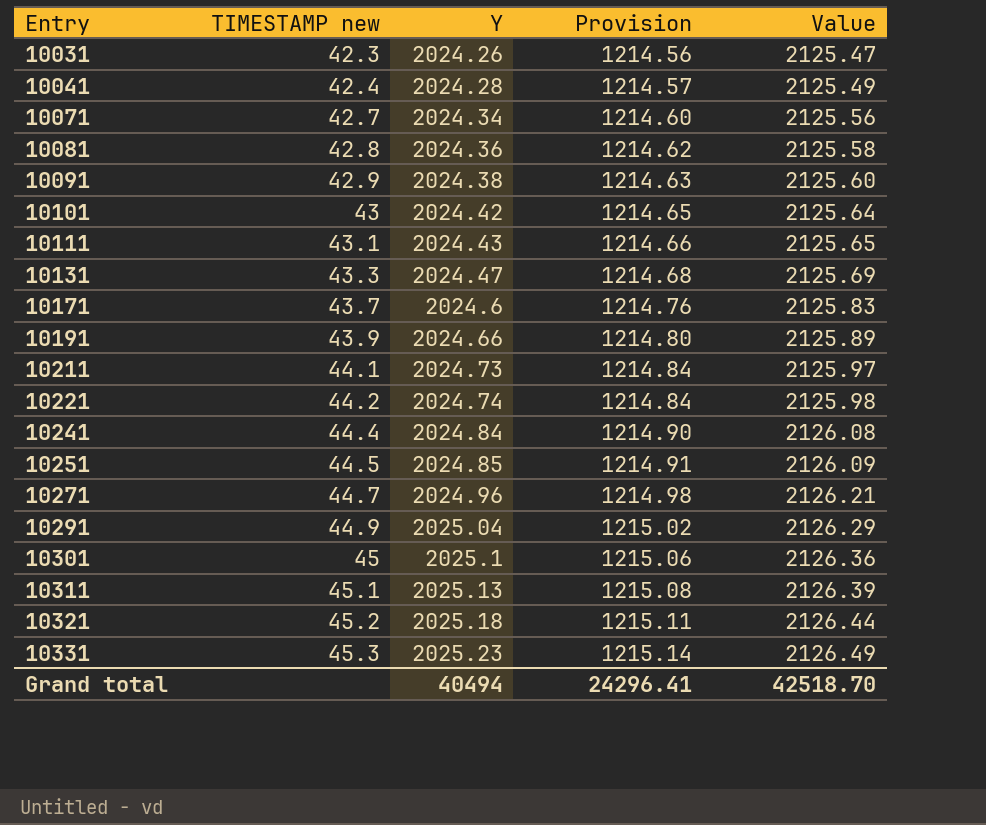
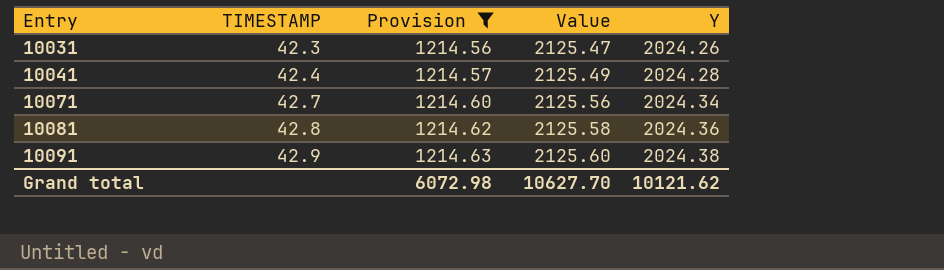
filter: none -> Provision <= 1214.63
column name: TIMESTAMP new -> TIMESTAMP
column Y | position: 3 -> 5
Grand total | Provision: 24296.41 -> 6072.98
Grand total | Value: 42518.70 -> 10627.70
Grand total | Y: 40494 -> 10121.62

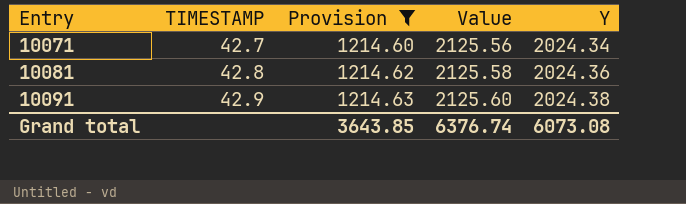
row 10031: 42.3 | 1214.56 | 2125.47 | 2024.26 -> none
row 10041: 42.4 | 1214.57 | 2125.49 | 2024.28 -> none
Grand total | Provision: 6072.98 -> 3643.85
Grand total | Value: 10627.70 -> 6376.74
Grand total | Y: 10121.62 -> 6073.08

